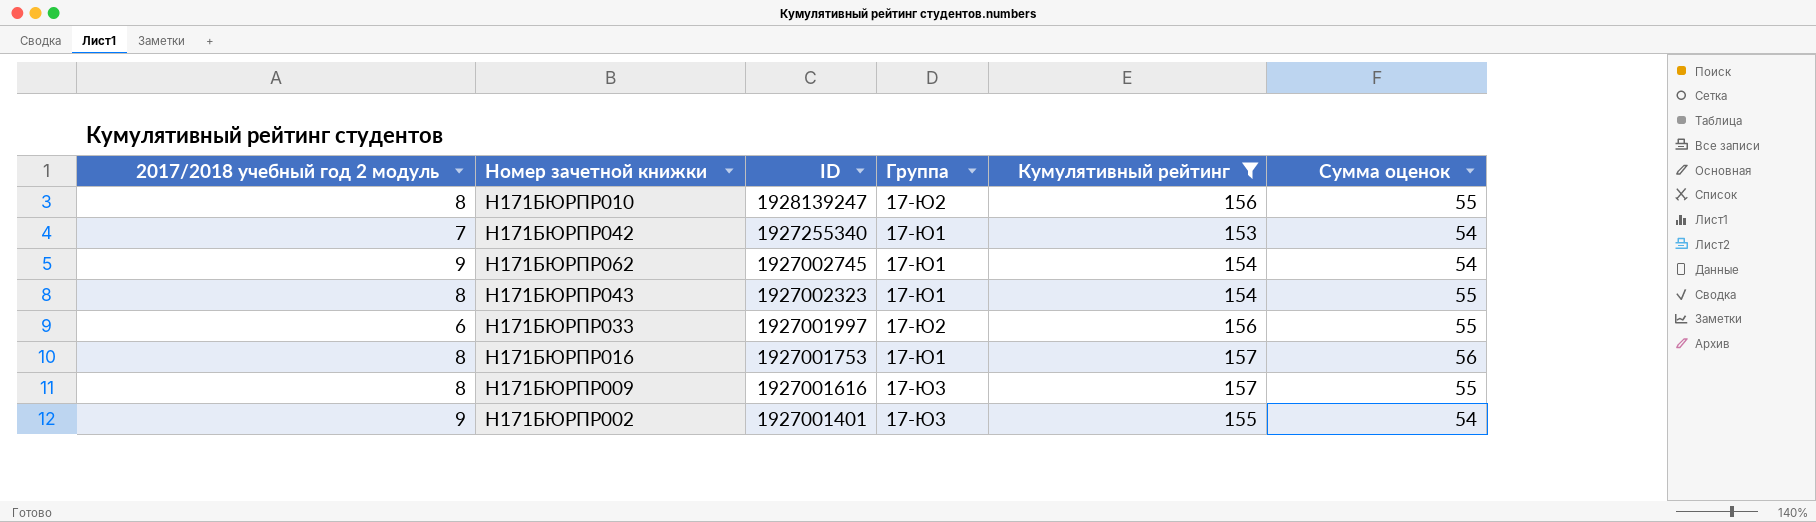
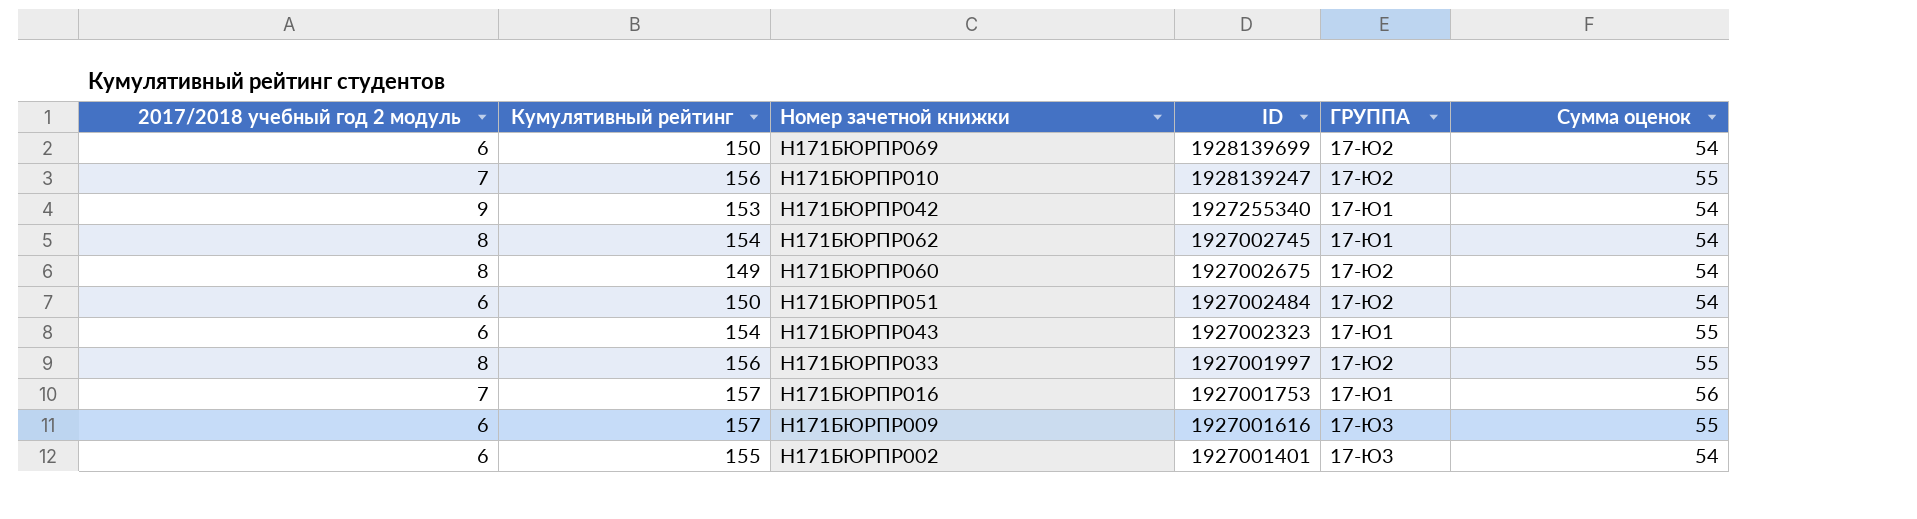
filter: Кумулятивный рейтинг >= 153 -> none
column Кумулятивный рейтинг | position: 5 -> 2
column name: Группа -> ГРУППА
Н171БЮРПР010 | 2017/2018 учебный год 2 модуль: 8 -> 7
Н171БЮРПР042 | 2017/2018 учебный год 2 модуль: 7 -> 9
Н171БЮРПР062 | 2017/2018 учебный год 2 модуль: 9 -> 8
Н171БЮРПР043 | 2017/2018 учебный год 2 модуль: 8 -> 6
Н171БЮРПР033 | 2017/2018 учебный год 2 модуль: 6 -> 8
Н171БЮРПР016 | 2017/2018 учебный год 2 модуль: 8 -> 7
Н171БЮРПР009 | 2017/2018 учебный год 2 модуль: 8 -> 6
Н171БЮРПР002 | 2017/2018 учебный год 2 модуль: 9 -> 6

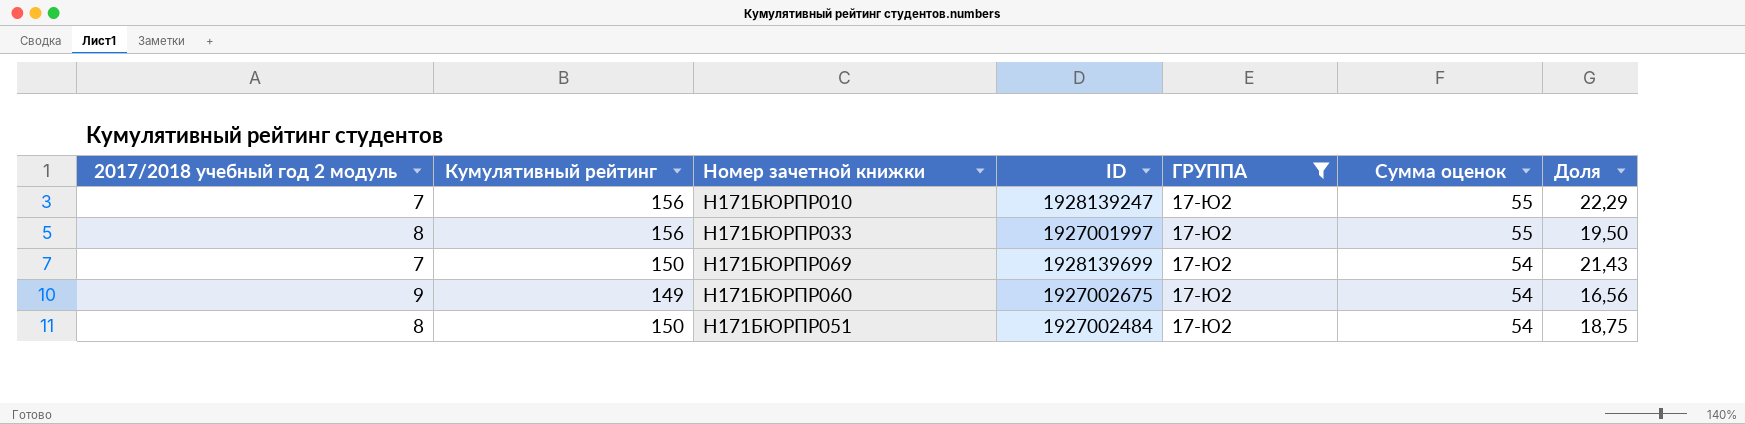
filter: none -> ГРУППА = 17-Ю2
row order: ID descending -> Сумма оценок descending
column Доля | formula: none -> [Кумулятивный рейтинг] / [2017/2018 учебный год 2 модуль]
Н171БЮРПР069 | 2017/2018 учебный год 2 модуль: 6 -> 7
Н171БЮРПР060 | 2017/2018 учебный год 2 модуль: 8 -> 9
Н171БЮРПР051 | 2017/2018 учебный год 2 модуль: 6 -> 8

